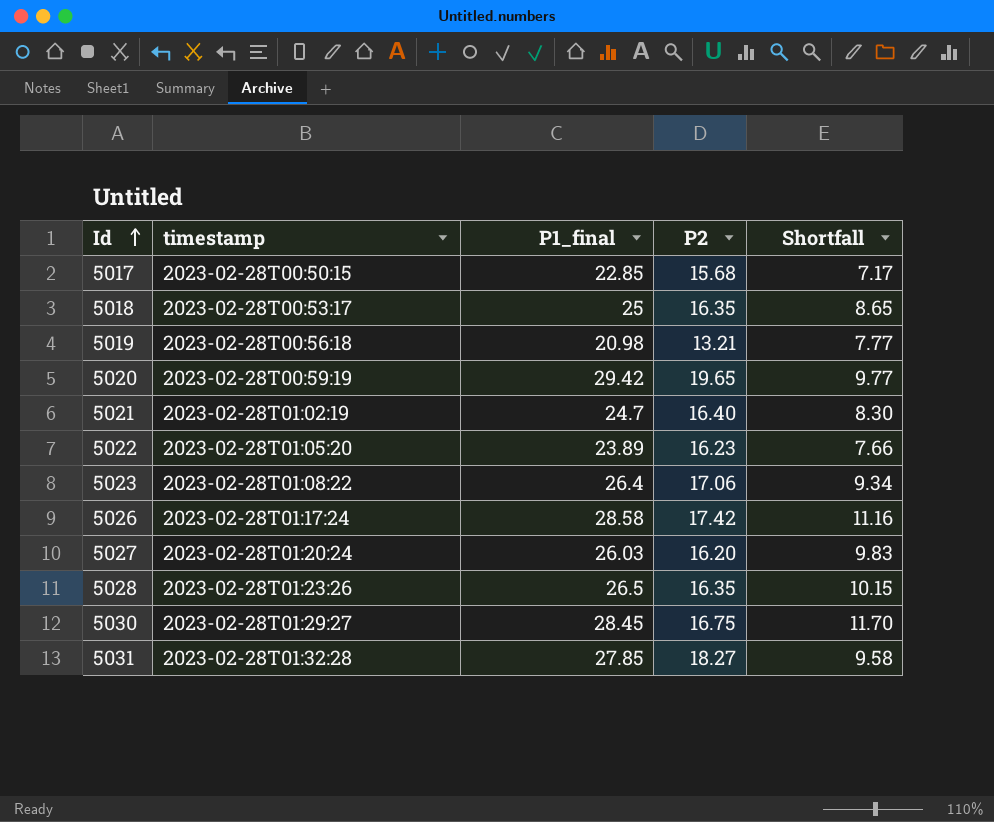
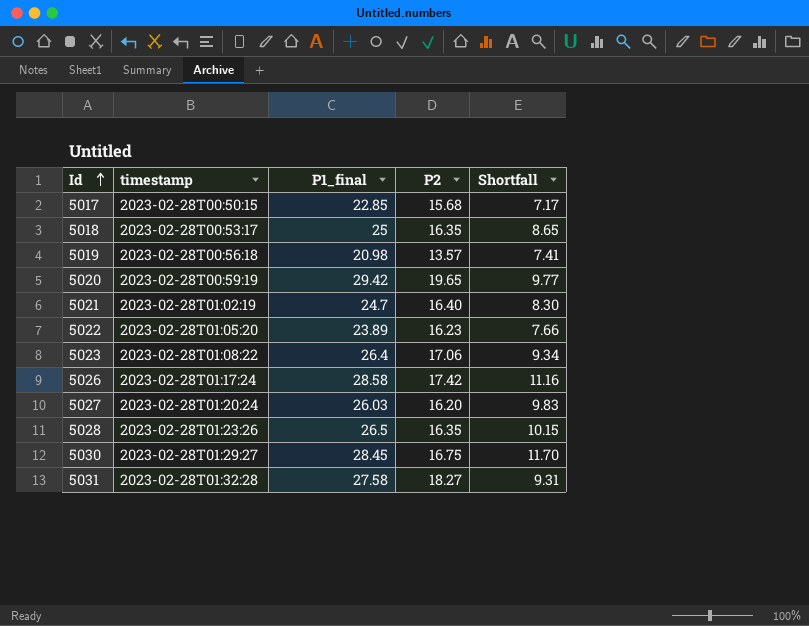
5019 | P2: 13.21 -> 13.57
5019 | Shortfall: 7.77 -> 7.41
5031 | P1_final: 27.85 -> 27.58
5031 | Shortfall: 9.58 -> 9.31

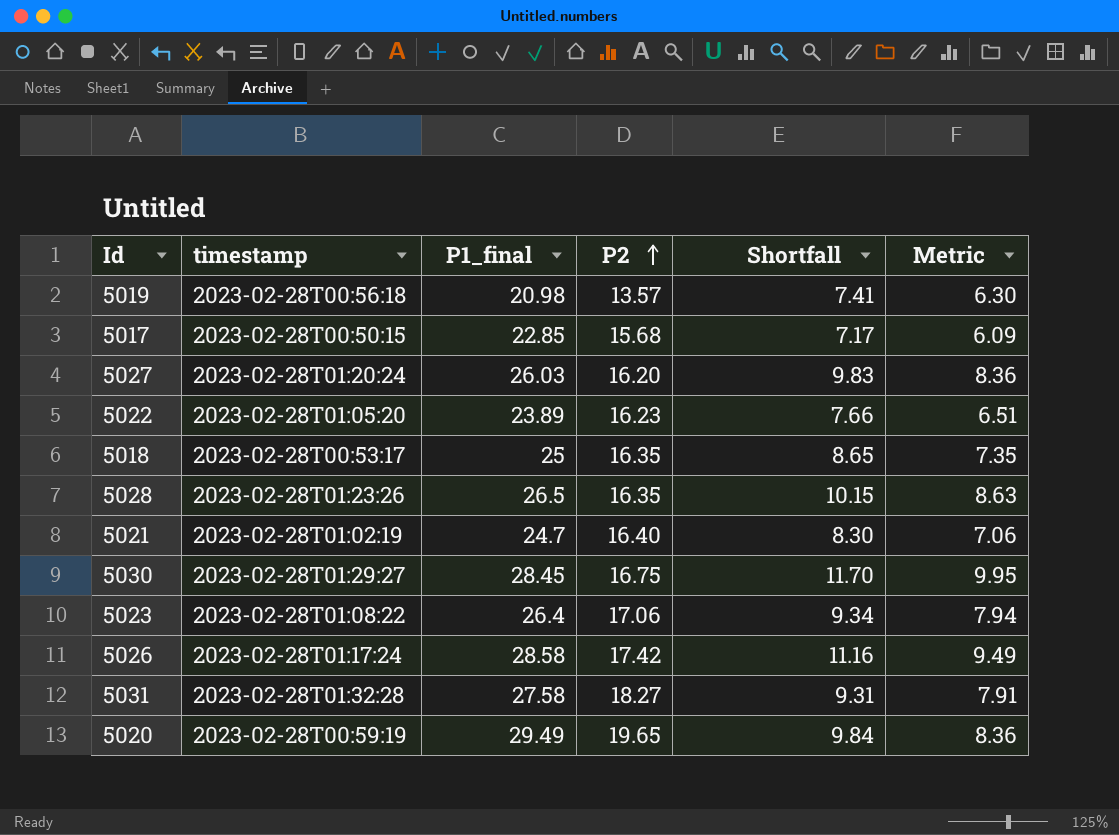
row order: Id ascending -> P2 ascending
column Metric | formula: none -> [Shortfall] * 0.85
5020 | P1_final: 29.42 -> 29.49
5020 | Shortfall: 9.77 -> 9.84

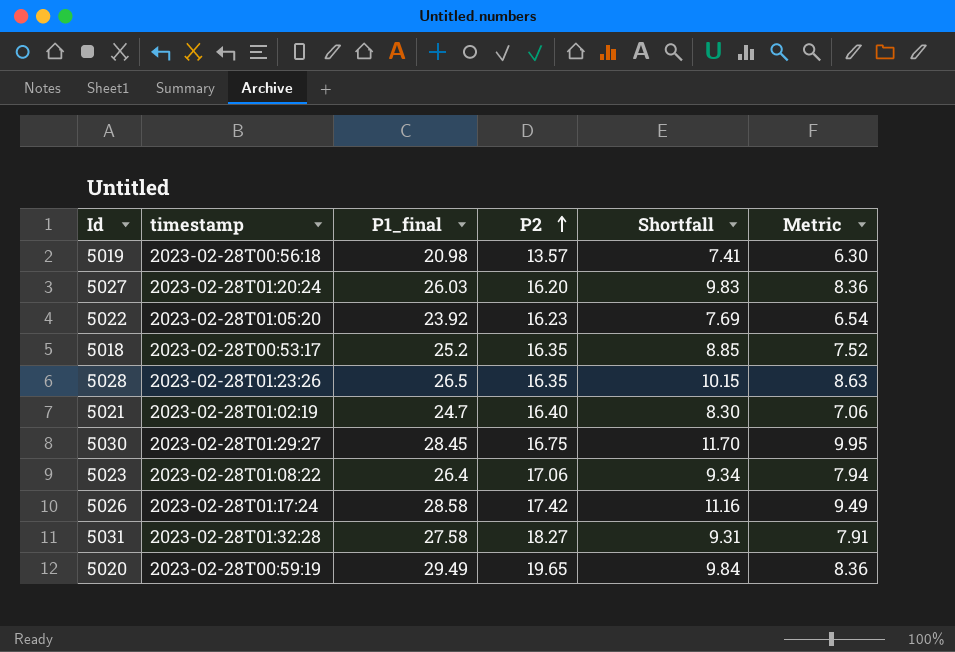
row 5017: 2023-02-28T00:50:15 | 22.85 | 15.68 | 7.17 | 6.09 -> none
5022 | P1_final: 23.89 -> 23.92
5022 | Shortfall: 7.66 -> 7.69
5022 | Metric: 6.51 -> 6.54
5018 | P1_final: 25 -> 25.2
5018 | Shortfall: 8.65 -> 8.85
5018 | Metric: 7.35 -> 7.52

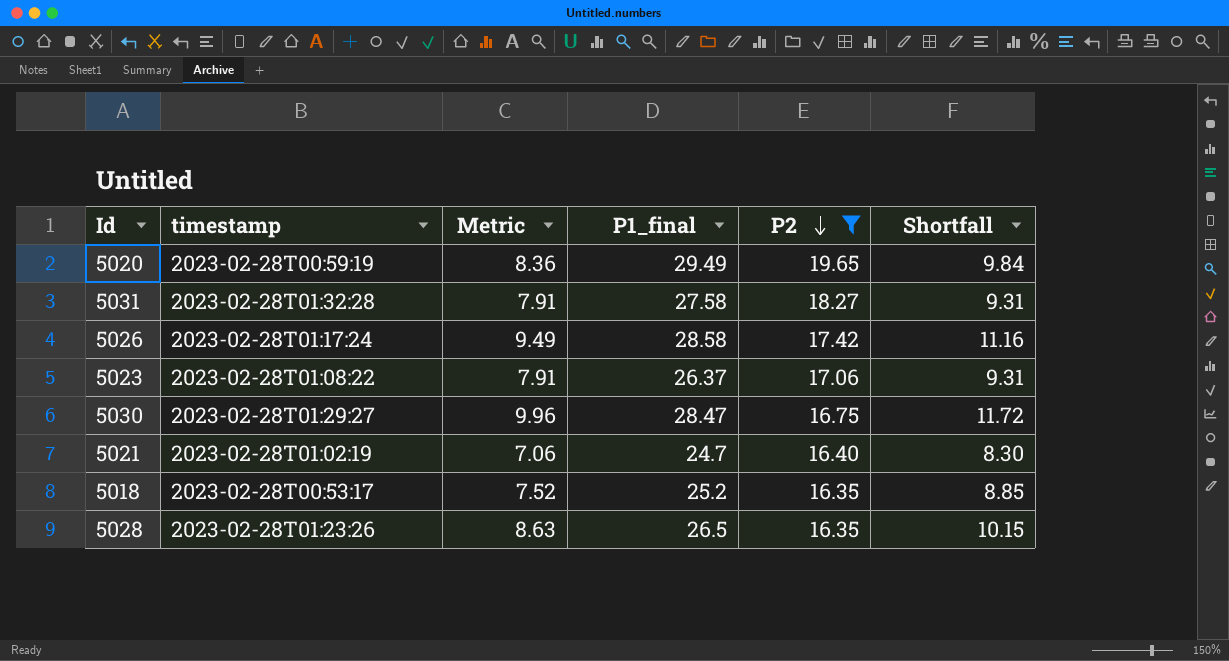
filter: none -> P2 >= 16.35
row order: P2 ascending -> P2 descending
column Metric | position: 6 -> 3
5023 | Metric: 7.94 -> 7.91
5023 | P1_final: 26.4 -> 26.37
5023 | Shortfall: 9.34 -> 9.31
5030 | Metric: 9.95 -> 9.96
5030 | P1_final: 28.45 -> 28.47
5030 | Shortfall: 11.70 -> 11.72

